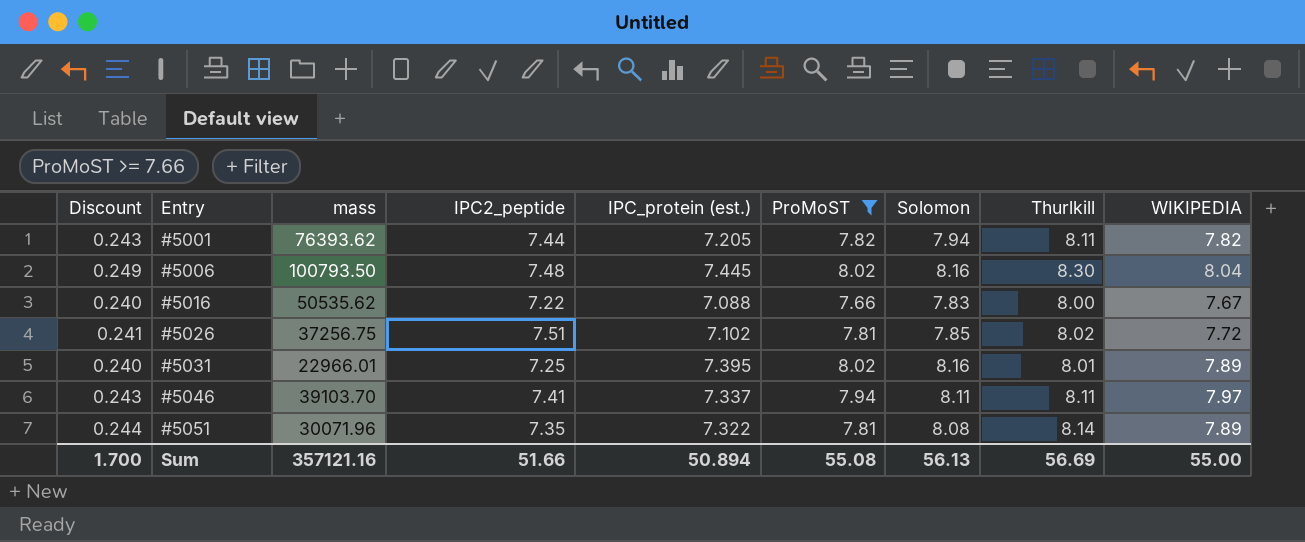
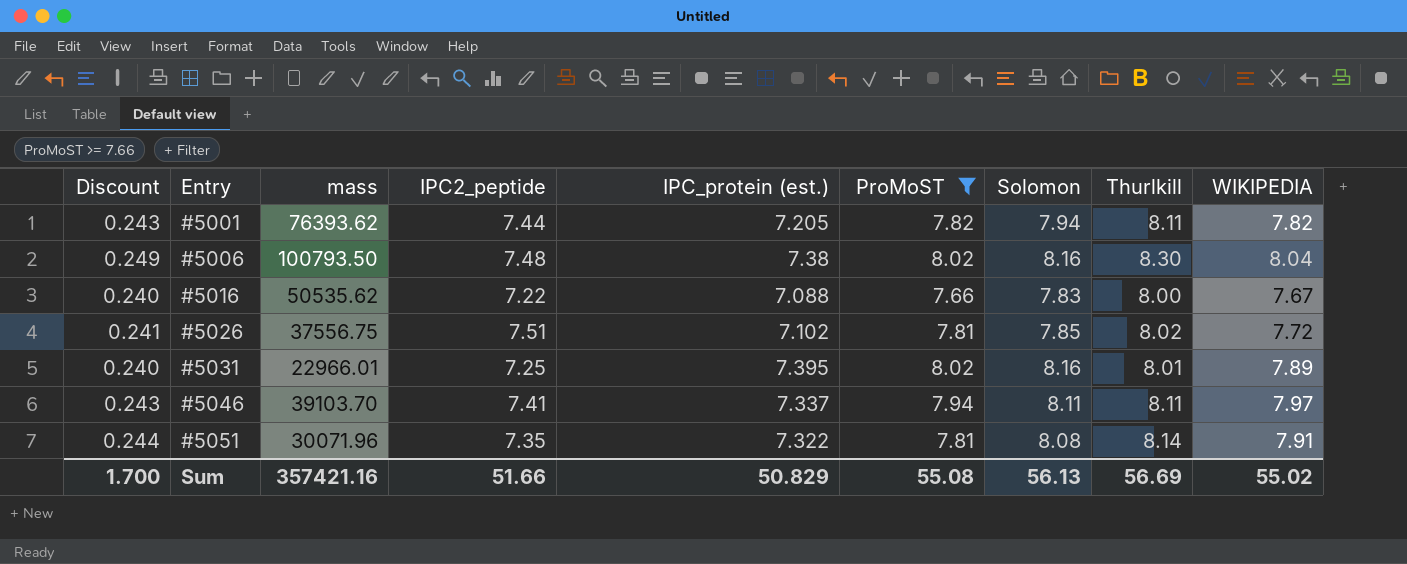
#5006 | IPC_protein (est.): 7.445 -> 7.38
#5026 | mass: 37256.75 -> 37556.75
#5051 | WIKIPEDIA: 7.89 -> 7.91
Sum | mass: 357121.16 -> 357421.16
Sum | IPC_protein (est.): 50.894 -> 50.829
Sum | WIKIPEDIA: 55.00 -> 55.02

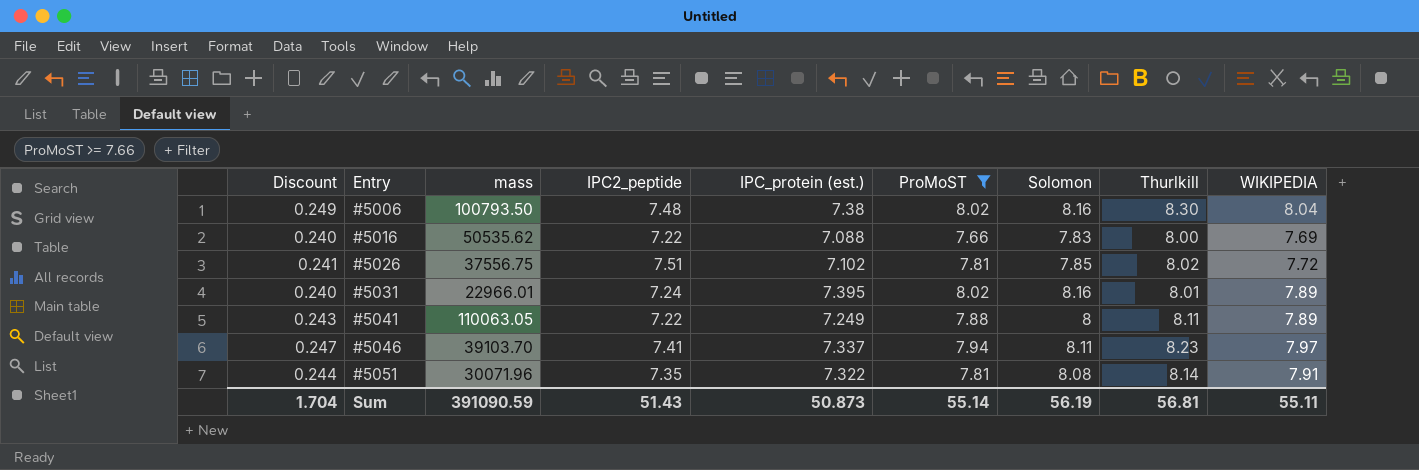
row #5001: 0.243 | 76393.62 | 7.44 | 7.205 | 7.82 | 7.94 | 8.11 | 7.82 -> none
#5016 | WIKIPEDIA: 7.67 -> 7.69
#5031 | IPC2_peptide: 7.25 -> 7.24
row #5041: none -> 0.243 | 110063.05 | 7.22 | 7.249 | 7.88 | 8 | 8.11 | 7.89
#5046 | Discount: 0.243 -> 0.247
#5046 | Thurlkill: 8.11 -> 8.23
Sum | Discount: 1.700 -> 1.704
Sum | mass: 357421.16 -> 391090.59
Sum | IPC2_peptide: 51.66 -> 51.43
Sum | IPC_protein (est.): 50.829 -> 50.873
Sum | ProMoST: 55.08 -> 55.14
Sum | Solomon: 56.13 -> 56.19
Sum | Thurlkill: 56.69 -> 56.81
Sum | WIKIPEDIA: 55.02 -> 55.11

